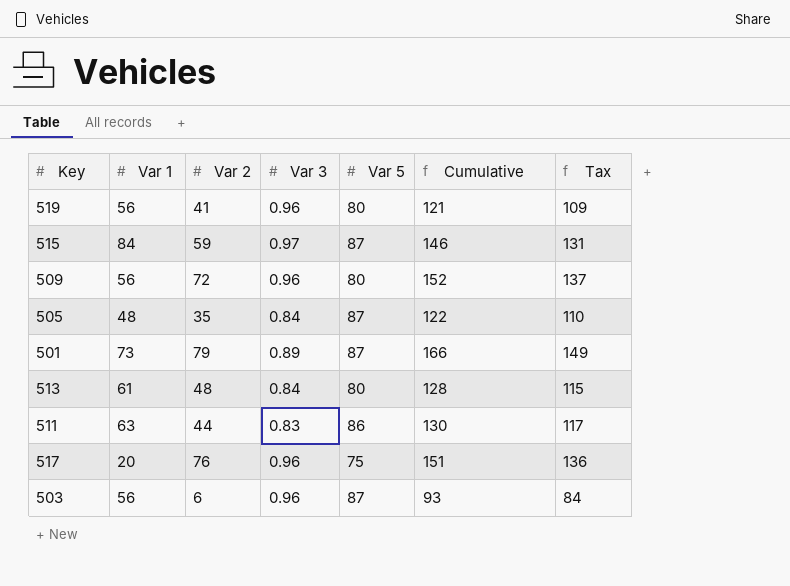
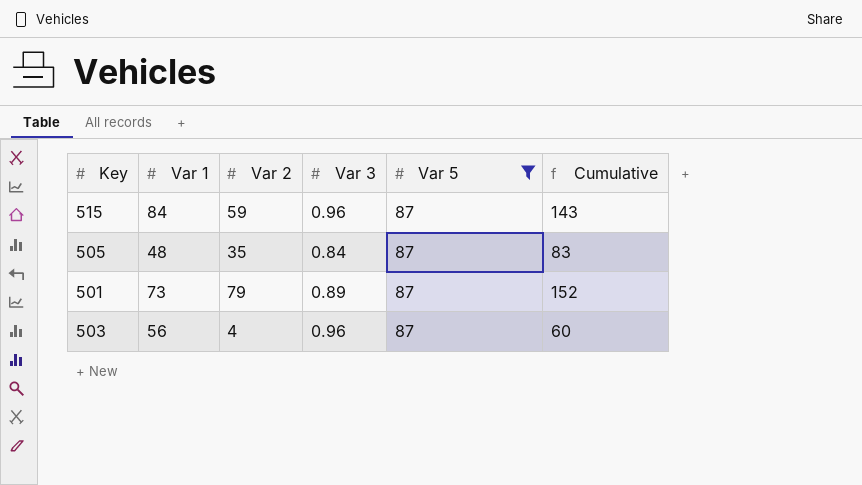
filter: none -> Var 5 = 87
column Tax | formula: [Cumulative] * 0.9 -> none
column Cumulative | formula: [Var 2] + [Var 5] -> [Var 1] + [Var 2]
515 | Var 3: 0.97 -> 0.96
503 | Var 2: 6 -> 4

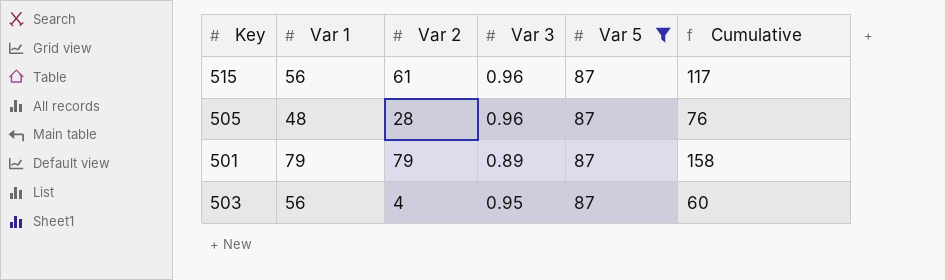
515 | Var 1: 84 -> 56
515 | Var 2: 59 -> 61
515 | Cumulative: 143 -> 117
505 | Var 2: 35 -> 28
505 | Var 3: 0.84 -> 0.96
505 | Cumulative: 83 -> 76
501 | Var 1: 73 -> 79
501 | Cumulative: 152 -> 158
503 | Var 3: 0.96 -> 0.95

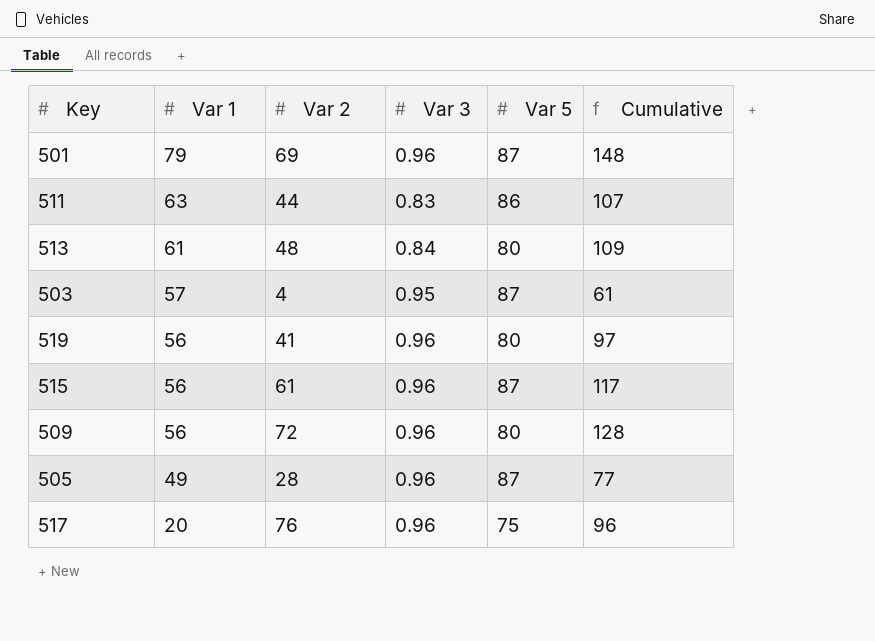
filter: Var 5 = 87 -> none
row order: none -> Var 1 descending
501 | Var 2: 79 -> 69
501 | Var 3: 0.89 -> 0.96
501 | Cumulative: 158 -> 148
503 | Var 1: 56 -> 57
503 | Cumulative: 60 -> 61
505 | Var 1: 48 -> 49
505 | Cumulative: 76 -> 77

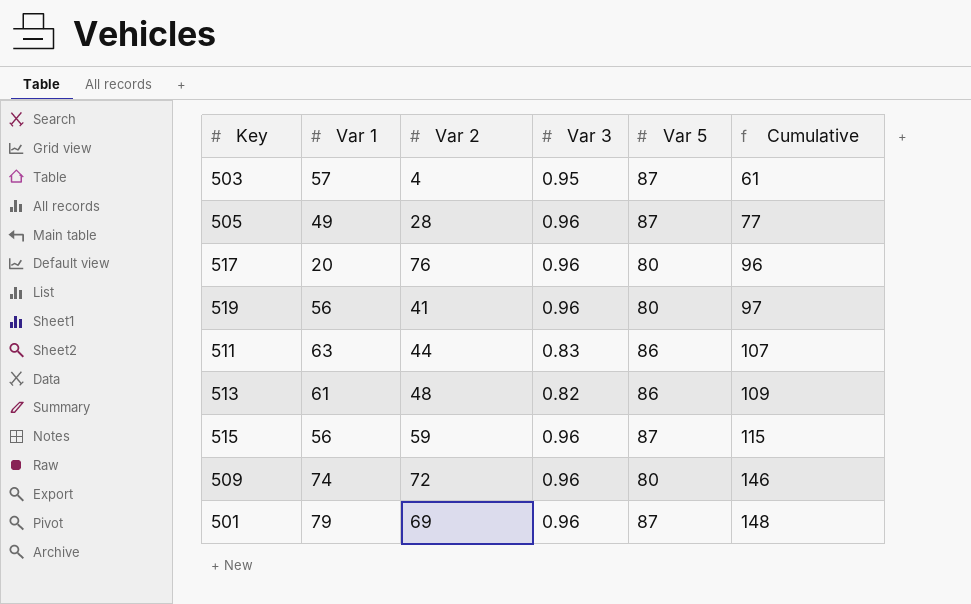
row order: Var 1 descending -> Cumulative ascending
517 | Var 5: 75 -> 80
513 | Var 3: 0.84 -> 0.82
513 | Var 5: 80 -> 86
515 | Var 2: 61 -> 59
515 | Cumulative: 117 -> 115
509 | Var 1: 56 -> 74
509 | Cumulative: 128 -> 146

